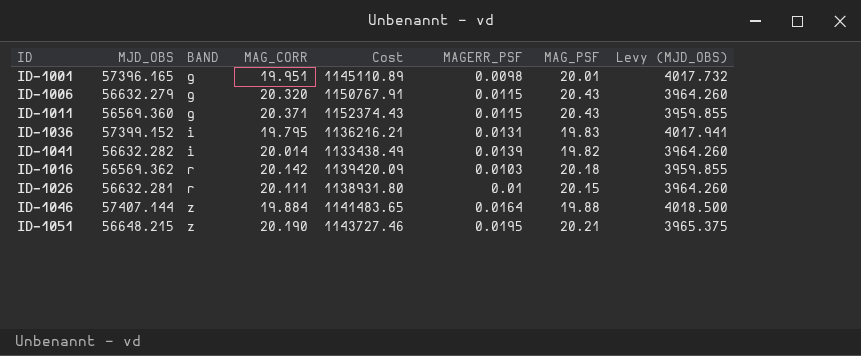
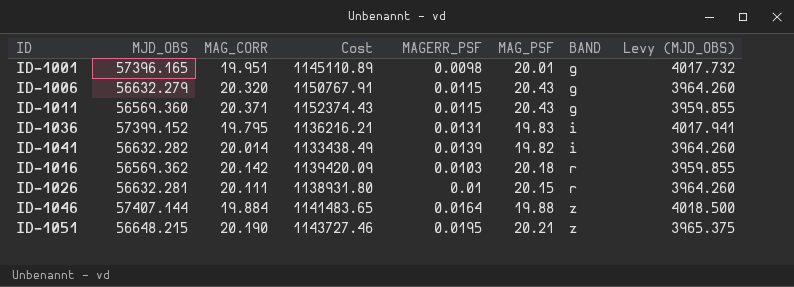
column BAND | position: 3 -> 7

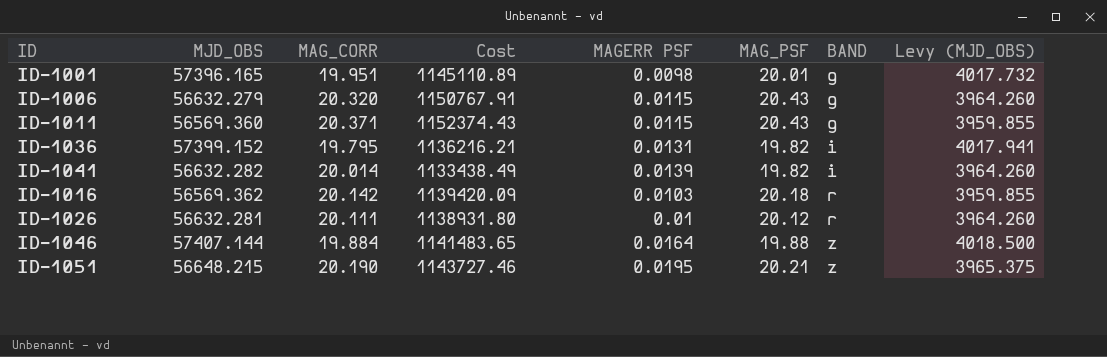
column name: MAGERR_PSF -> MAGERR PSF
ID-1036 | MAG_PSF: 19.83 -> 19.82
ID-1026 | MAG_PSF: 20.15 -> 20.12

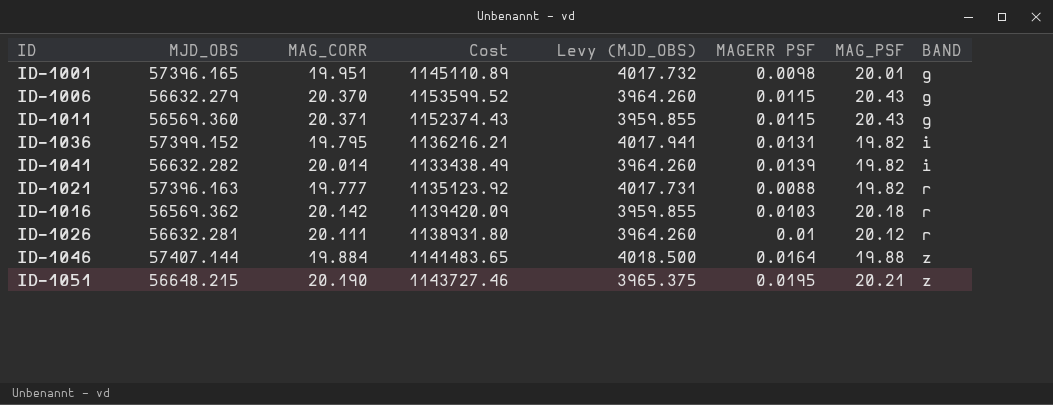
column Levy (MJD_OBS) | position: 8 -> 5
ID-1006 | MAG_CORR: 20.320 -> 20.370
ID-1006 | Cost: 1150767.91 -> 1153599.52
row ID-1021: none -> 57396.163 | 19.777 | 1135123.92 | 4017.731 | 0.0088 | 19.82 | r

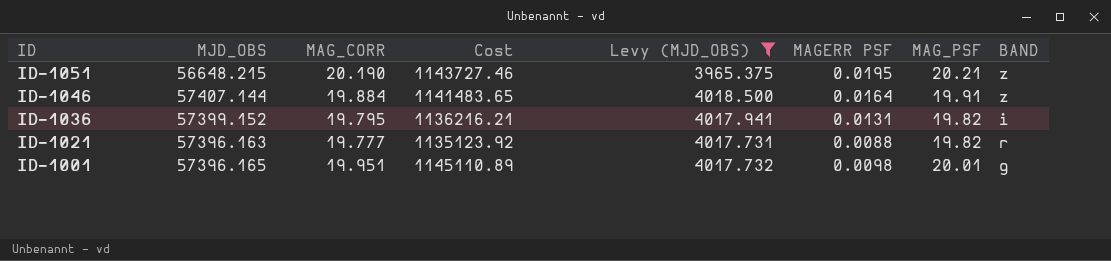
filter: none -> Levy (MJD_OBS) >= 3965.375
row order: BAND ascending -> ID descending
ID-1046 | MAG_PSF: 19.88 -> 19.91

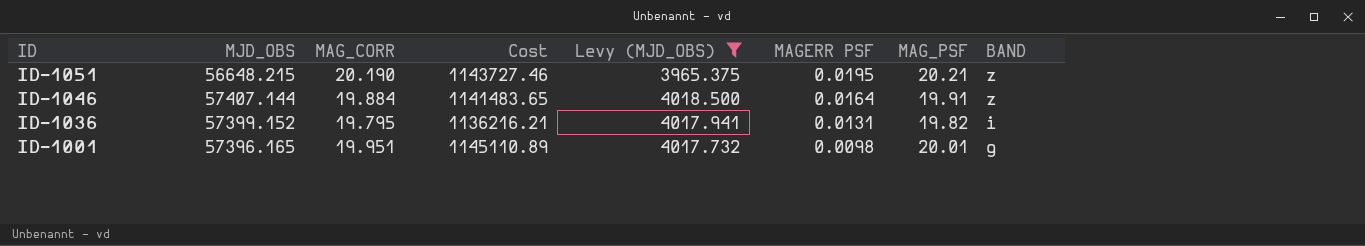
row ID-1021: 57396.163 | 19.777 | 1135123.92 | 4017.731 | 0.0088 | 19.82 | r -> none

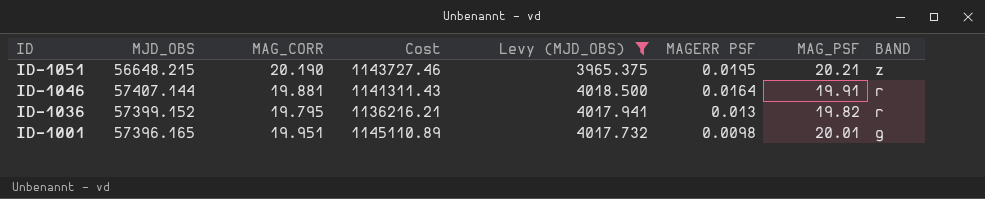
ID-1046 | MAG_CORR: 19.884 -> 19.881
ID-1046 | Cost: 1141483.65 -> 1141311.43
ID-1046 | BAND: z -> r
ID-1036 | MAGERR PSF: 0.0131 -> 0.013
ID-1036 | BAND: i -> r

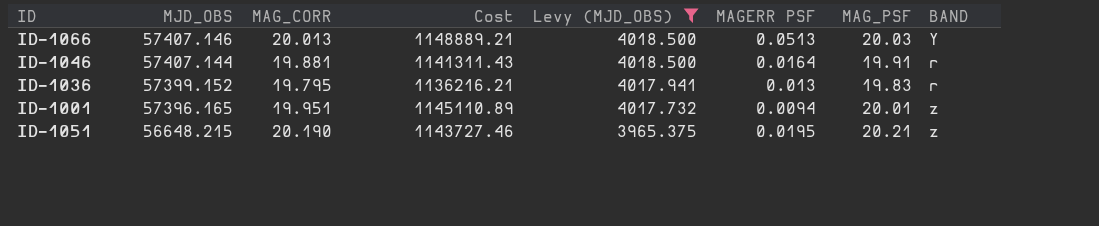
row order: ID descending -> MJD_OBS descending
row ID-1066: none -> 57407.146 | 20.013 | 1148889.21 | 4018.500 | 0.0513 | 20.03 | Y
ID-1036 | MAG_PSF: 19.82 -> 19.83
ID-1001 | MAGERR PSF: 0.0098 -> 0.0094
ID-1001 | BAND: g -> z

